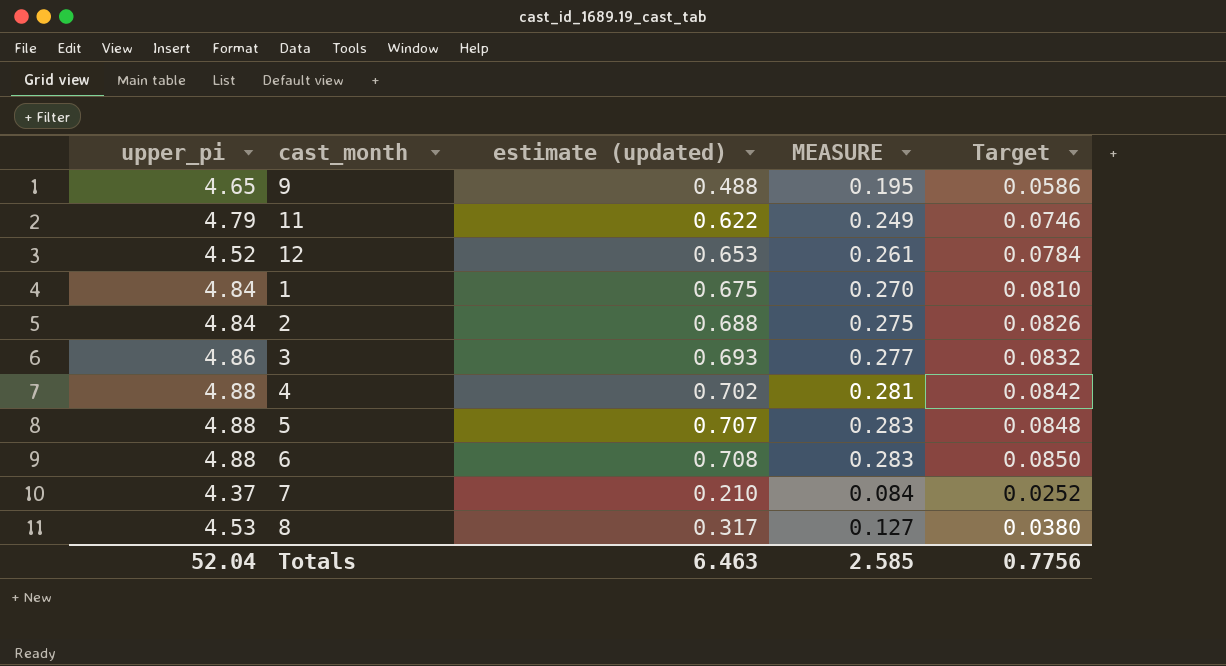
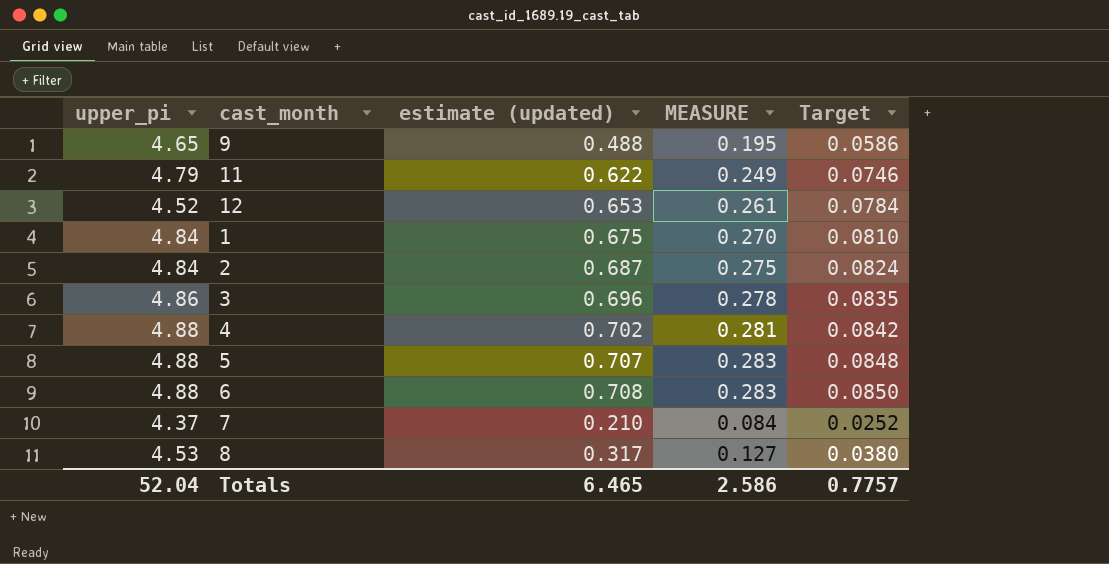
2 | estimate (updated): 0.688 -> 0.687
2 | Target: 0.0826 -> 0.0824
3 | estimate (updated): 0.693 -> 0.696
3 | MEASURE: 0.277 -> 0.278
3 | Target: 0.0832 -> 0.0835
Totals | estimate (updated): 6.463 -> 6.465
Totals | MEASURE: 2.585 -> 2.586
Totals | Target: 0.7756 -> 0.7757

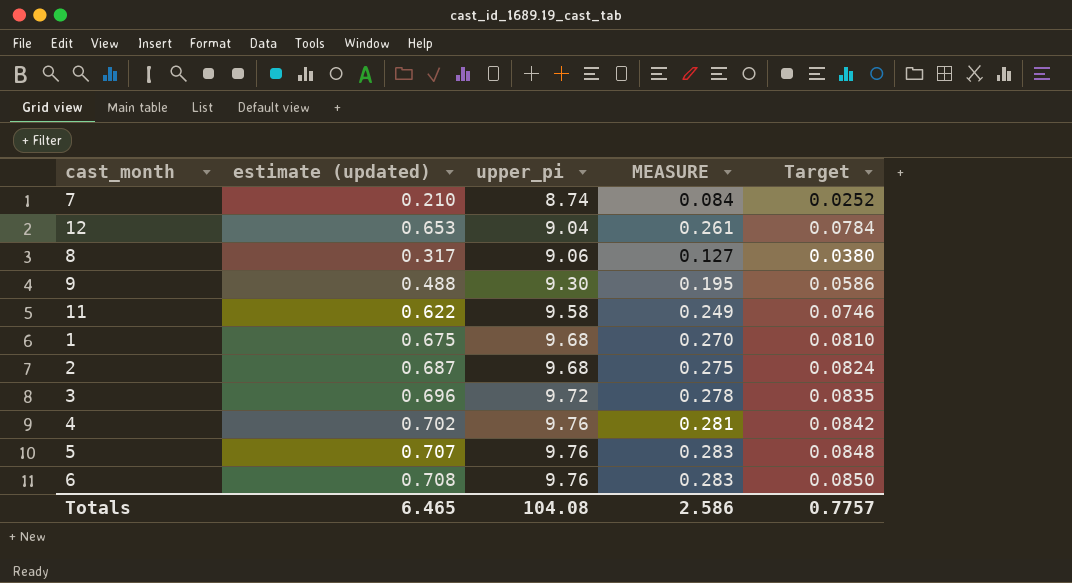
row order: none -> upper_pi ascending
column upper_pi | position: 1 -> 3
7 | upper_pi: 4.37 -> 8.74
12 | upper_pi: 4.52 -> 9.04
8 | upper_pi: 4.53 -> 9.06
9 | upper_pi: 4.65 -> 9.30
11 | upper_pi: 4.79 -> 9.58
1 | upper_pi: 4.84 -> 9.68
2 | upper_pi: 4.84 -> 9.68
3 | upper_pi: 4.86 -> 9.72
4 | upper_pi: 4.88 -> 9.76
5 | upper_pi: 4.88 -> 9.76
6 | upper_pi: 4.88 -> 9.76
Totals | upper_pi: 52.04 -> 104.08

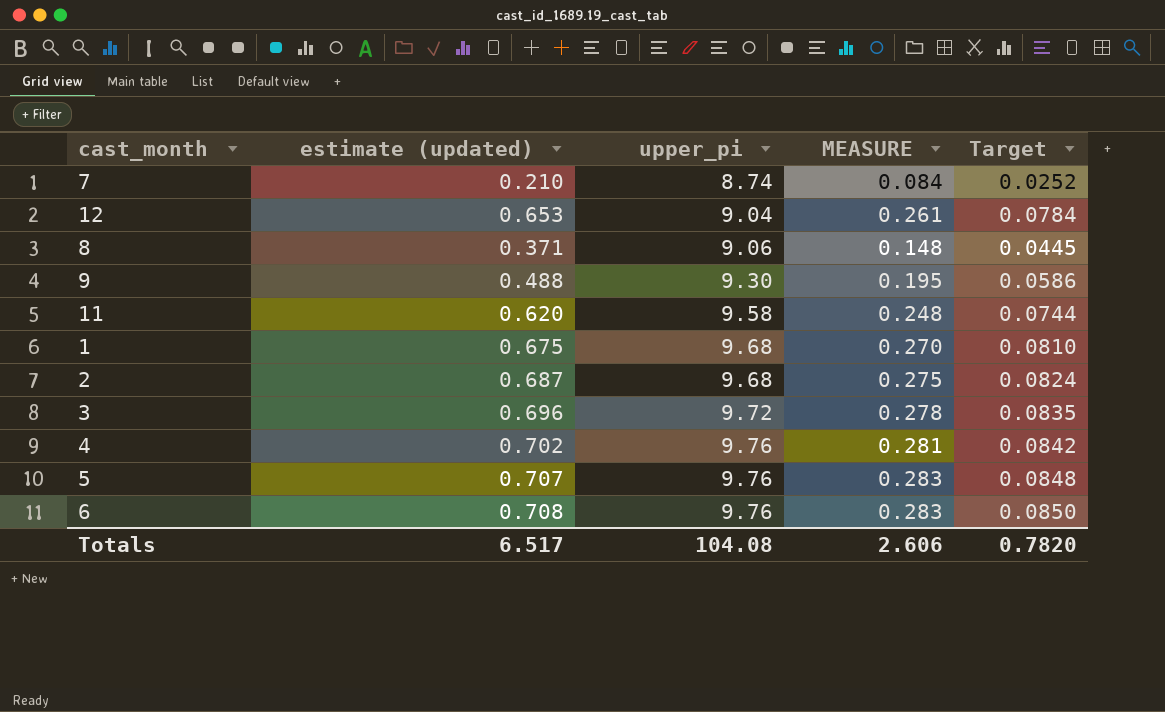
8 | estimate (updated): 0.317 -> 0.371
8 | MEASURE: 0.127 -> 0.148
8 | Target: 0.0380 -> 0.0445
11 | estimate (updated): 0.622 -> 0.620
11 | MEASURE: 0.249 -> 0.248
11 | Target: 0.0746 -> 0.0744
Totals | estimate (updated): 6.465 -> 6.517
Totals | MEASURE: 2.586 -> 2.606
Totals | Target: 0.7757 -> 0.7820

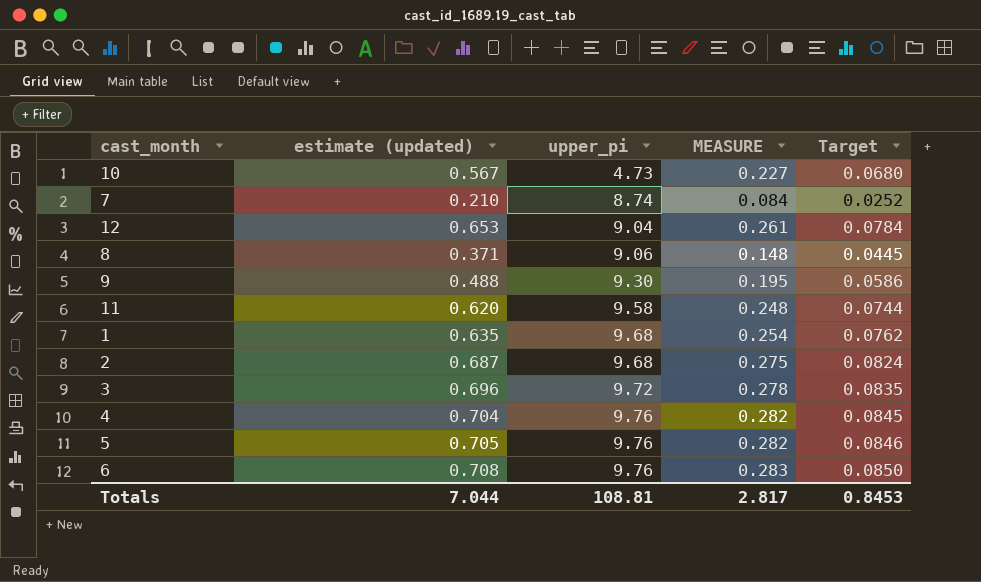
row 10: none -> 0.567 | 4.73 | 0.227 | 0.0680
1 | estimate (updated): 0.675 -> 0.635
1 | MEASURE: 0.270 -> 0.254
1 | Target: 0.0810 -> 0.0762
4 | estimate (updated): 0.702 -> 0.704
4 | MEASURE: 0.281 -> 0.282
4 | Target: 0.0842 -> 0.0845
5 | estimate (updated): 0.707 -> 0.705
5 | MEASURE: 0.283 -> 0.282
5 | Target: 0.0848 -> 0.0846
Totals | estimate (updated): 6.517 -> 7.044
Totals | upper_pi: 104.08 -> 108.81
Totals | MEASURE: 2.606 -> 2.817
Totals | Target: 0.7820 -> 0.8453

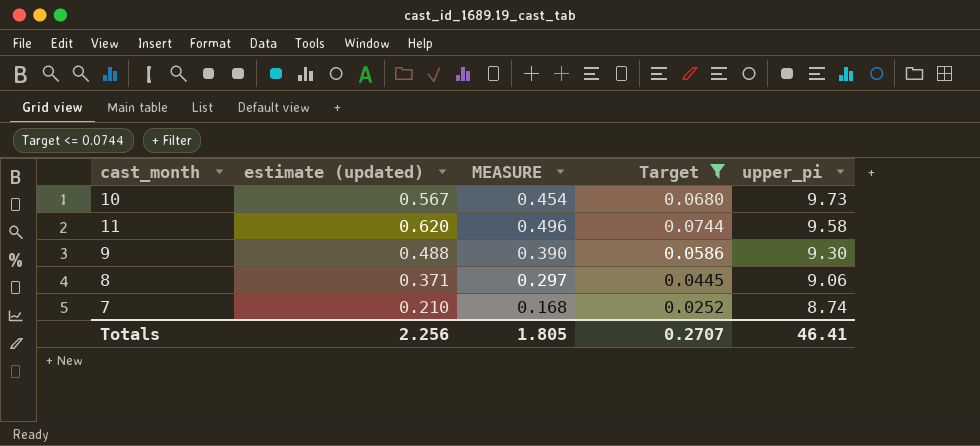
filter: none -> Target <= 0.0744
row order: upper_pi ascending -> upper_pi descending
column MEASURE | formula: [estimate (updated)] * 0.4 -> [estimate (updated)] * 0.8
column upper_pi | position: 3 -> 5
10 | upper_pi: 4.73 -> 9.73
Totals | estimate (updated): 7.044 -> 2.256
Totals | MEASURE: 2.817 -> 1.805
Totals | Target: 0.8453 -> 0.2707
Totals | upper_pi: 108.81 -> 46.41

